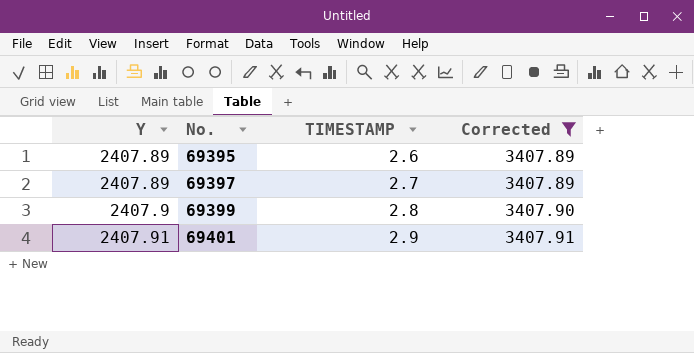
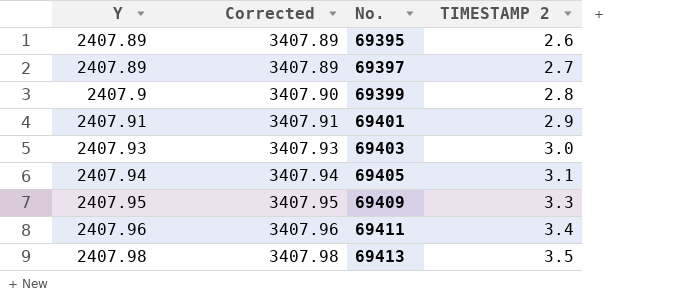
filter: Corrected <= 3407.91 -> none
column Corrected | position: 4 -> 2
column name: TIMESTAMP -> TIMESTAMP 2

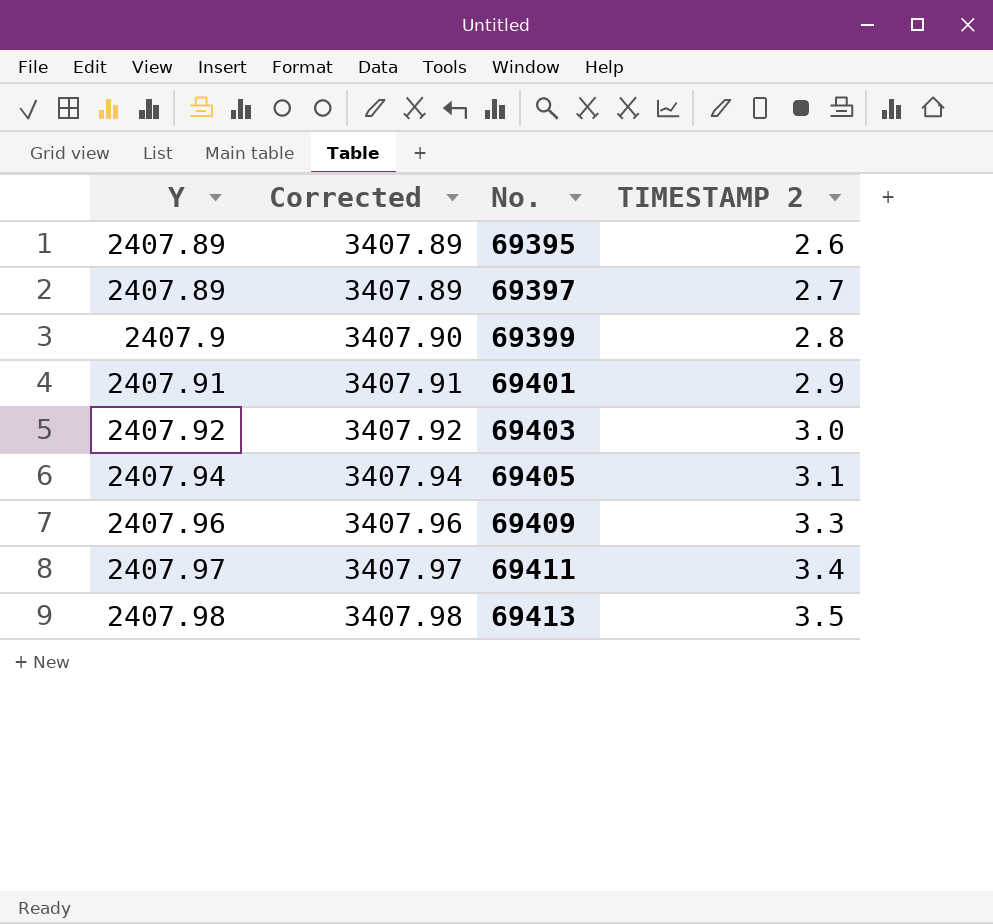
69403 | Y: 2407.93 -> 2407.92
69403 | Corrected: 3407.93 -> 3407.92
69409 | Y: 2407.95 -> 2407.96
69409 | Corrected: 3407.95 -> 3407.96
69411 | Y: 2407.96 -> 2407.97
69411 | Corrected: 3407.96 -> 3407.97

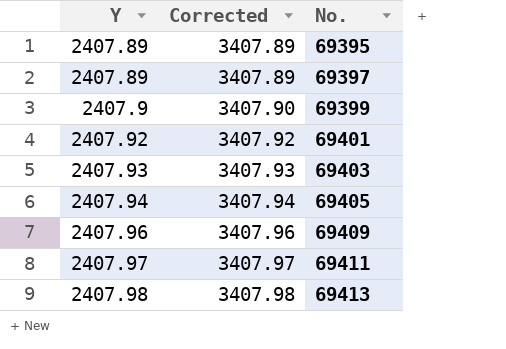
column TIMESTAMP 2 | position: 4 -> none
69401 | Y: 2407.91 -> 2407.92
69401 | Corrected: 3407.91 -> 3407.92
69403 | Y: 2407.92 -> 2407.93
69403 | Corrected: 3407.92 -> 3407.93

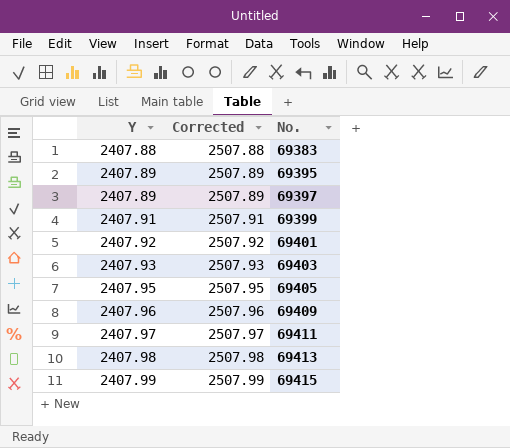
column Corrected | formula: [Y] + 1000 -> [Y] + 100
row 69383: none -> 2407.88 | 2507.88
69399 | Y: 2407.9 -> 2407.91
69405 | Y: 2407.94 -> 2407.95
row 69415: none -> 2407.99 | 2507.99

